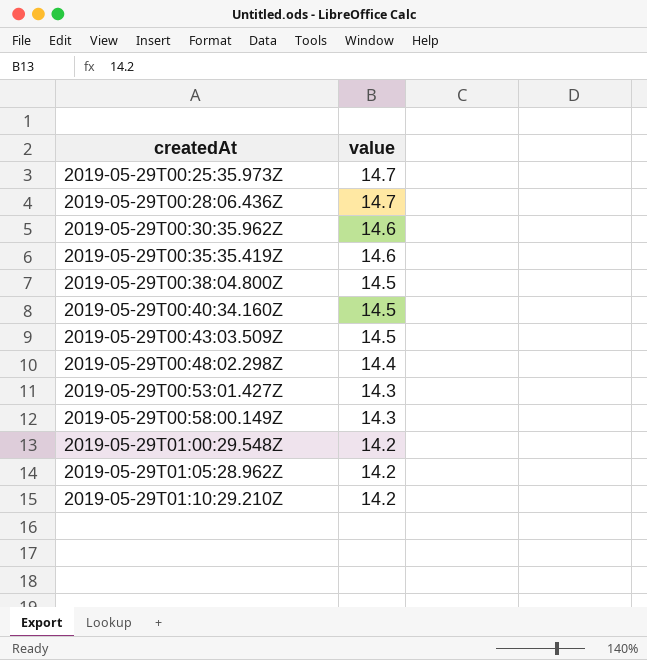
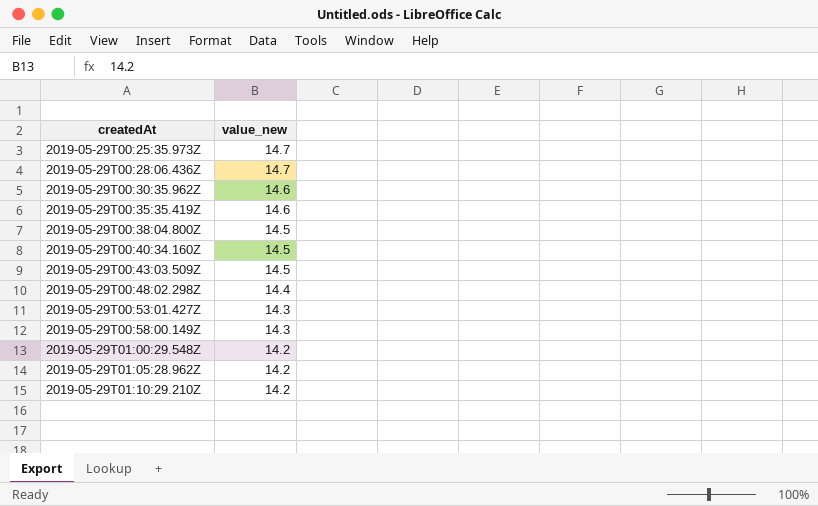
column name: value -> value_new

